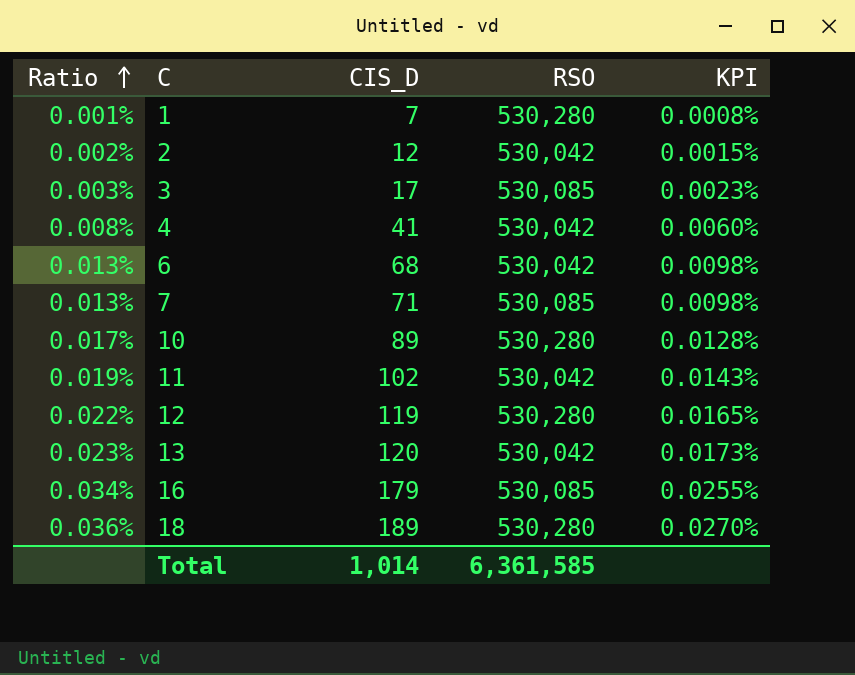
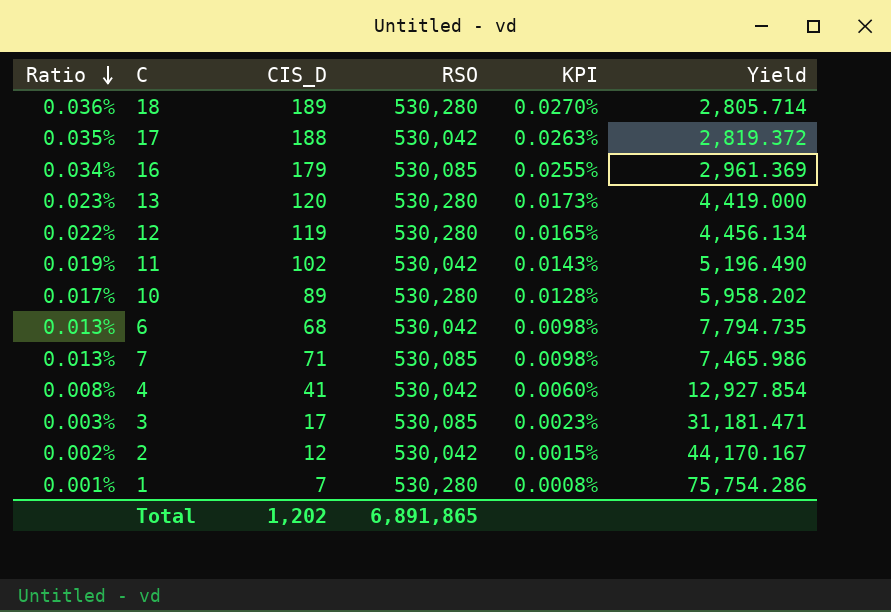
row order: Ratio ascending -> Ratio descending
column Yield | formula: none -> [RSO] / [CIS_D]
row 17: none -> 0.035% | 188 | 530,042 | 0.0263% | 2,819.372
13 | RSO: 530,042 -> 530,280
Total | CIS_D: 1,014 -> 1,202
Total | RSO: 6,361,585 -> 6,891,865

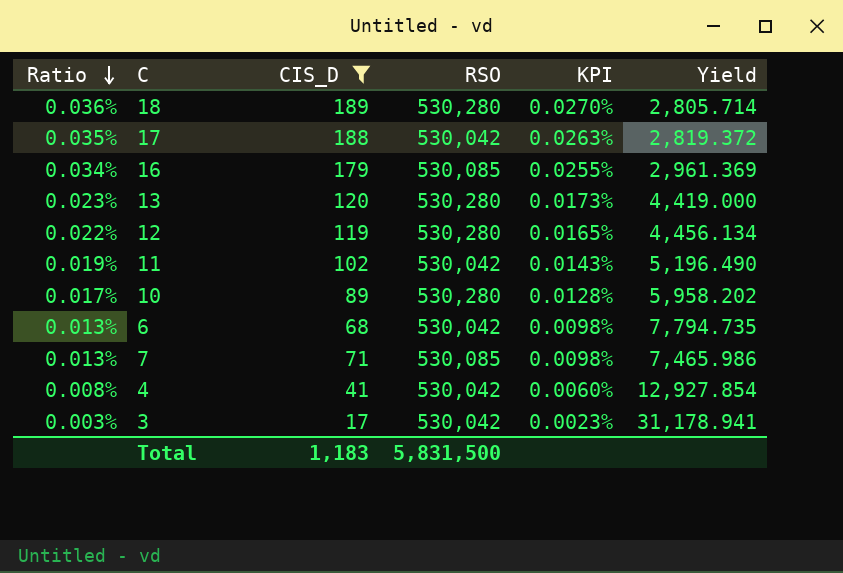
filter: none -> CIS_D >= 17
3 | RSO: 530,085 -> 530,042
3 | Yield: 31,181.471 -> 31,178.941
Total | CIS_D: 1,202 -> 1,183
Total | RSO: 6,891,865 -> 5,831,500

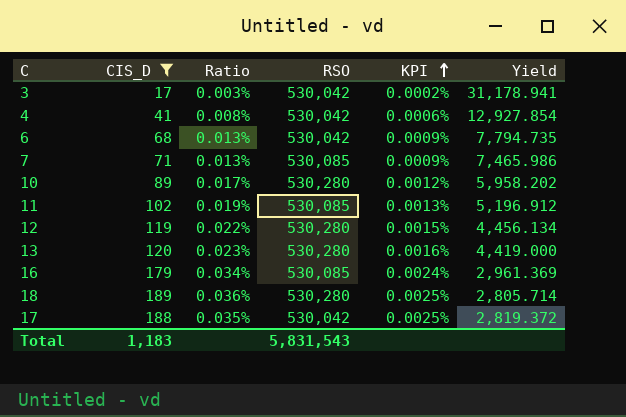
row order: Ratio descending -> KPI ascending
column Ratio | position: 1 -> 3
column KPI | formula: [Ratio] * 0.75 -> [Ratio] * 0.07
11 | RSO: 530,042 -> 530,085
11 | Yield: 5,196.490 -> 5,196.912
Total | RSO: 5,831,500 -> 5,831,543

